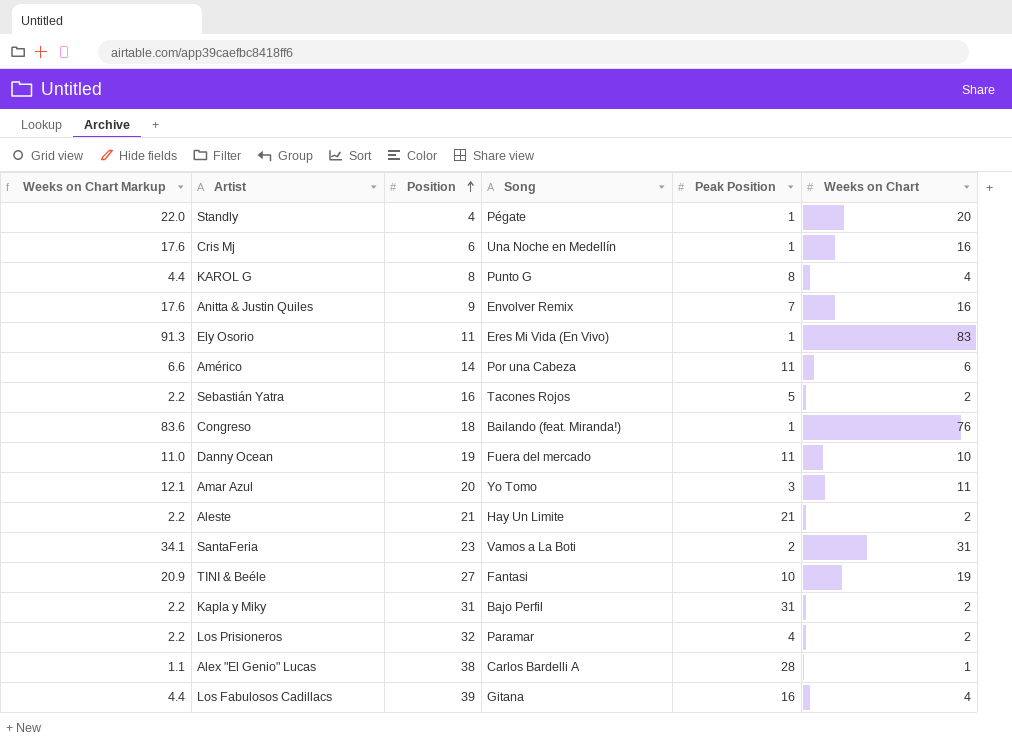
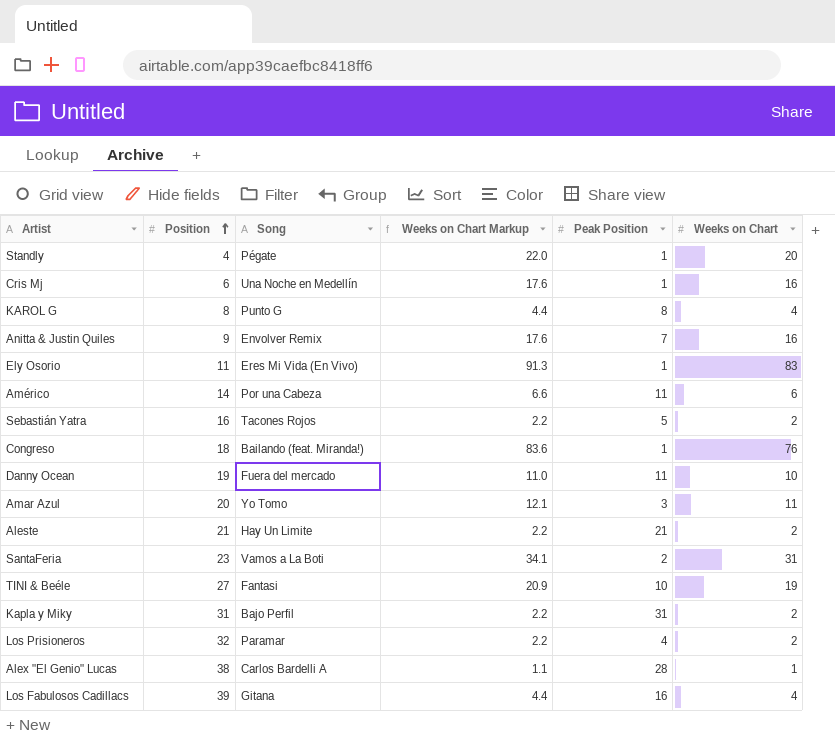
column Weeks on Chart Markup | position: 1 -> 4

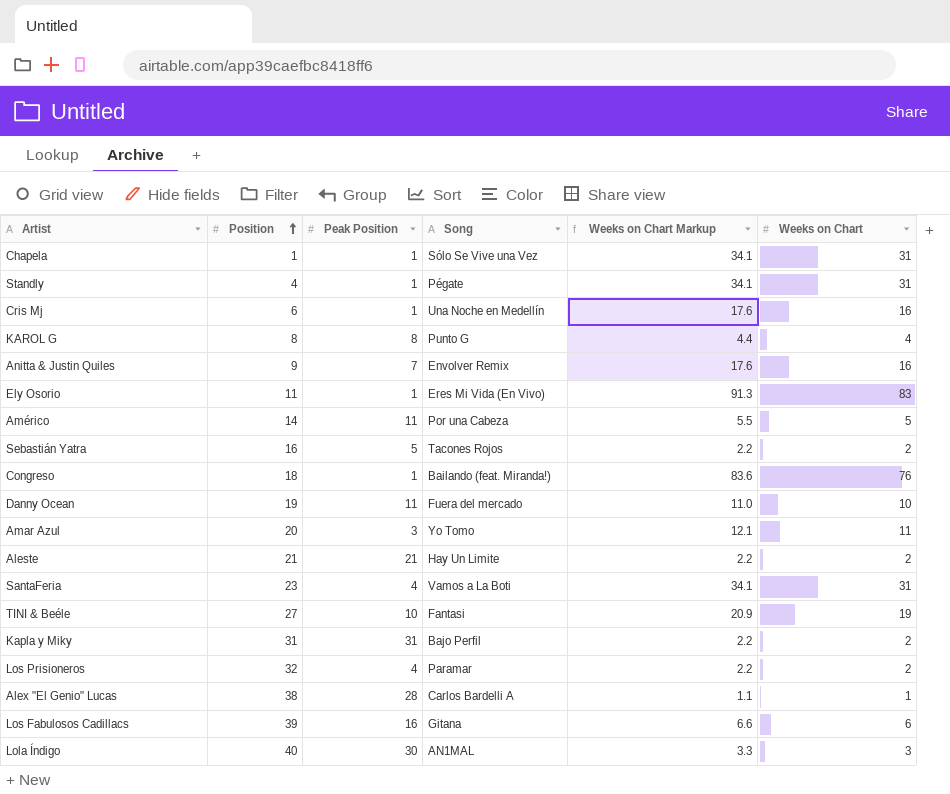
column Peak Position | position: 5 -> 3
row Chapela: none -> 1 | 1 | Sólo Se Vive una Vez | 34.1 | 31
Standly | Weeks on Chart Markup: 22.0 -> 34.1
Standly | Weeks on Chart: 20 -> 31
Américo | Weeks on Chart Markup: 6.6 -> 5.5
Américo | Weeks on Chart: 6 -> 5
SantaFeria | Peak Position: 2 -> 4
Los Fabulosos Cadillacs | Weeks on Chart Markup: 4.4 -> 6.6
Los Fabulosos Cadillacs | Weeks on Chart: 4 -> 6
row Lola Índigo: none -> 40 | 30 | AN1MAL | 3.3 | 3

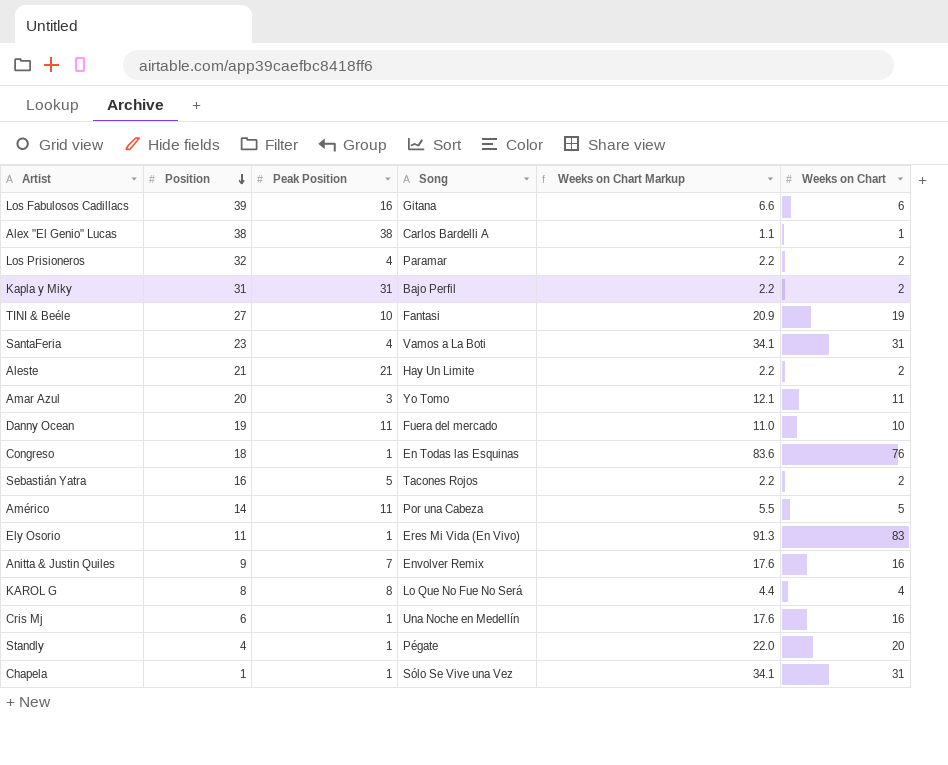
row order: Position ascending -> Position descending
row Lola Índigo: 40 | 30 | AN1MAL | 3.3 | 3 -> none
Alex "El Genio" Lucas | Peak Position: 28 -> 38
Congreso | Song: Bailando (feat. Miranda!) -> En Todas las Esquinas
KAROL G | Song: Punto G -> Lo Que No Fue No Será
Standly | Weeks on Chart Markup: 34.1 -> 22.0
Standly | Weeks on Chart: 31 -> 20

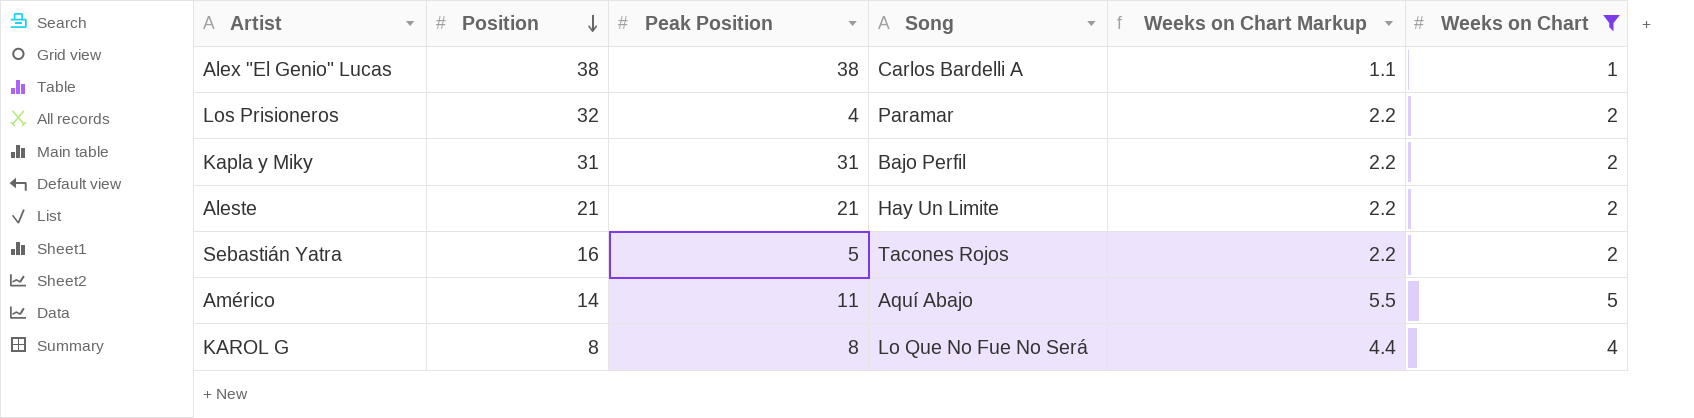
filter: none -> Weeks on Chart <= 5
Américo | Song: Por una Cabeza -> Aquí Abajo

